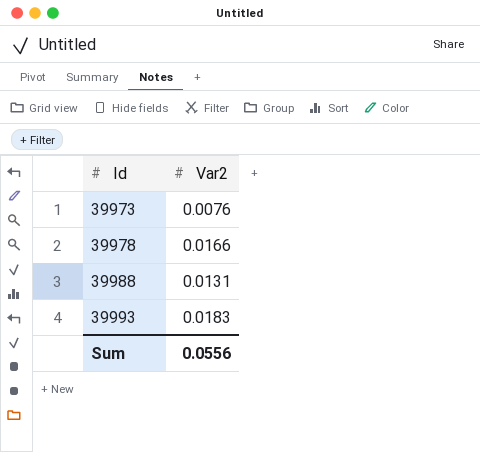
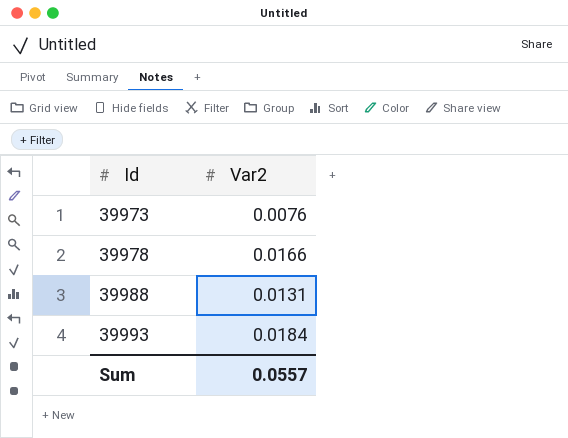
39993 | Var2: 0.0183 -> 0.0184
Sum | Var2: 0.0556 -> 0.0557

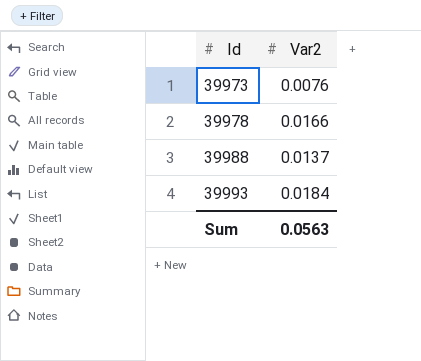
39988 | Var2: 0.0131 -> 0.0137
Sum | Var2: 0.0557 -> 0.0563

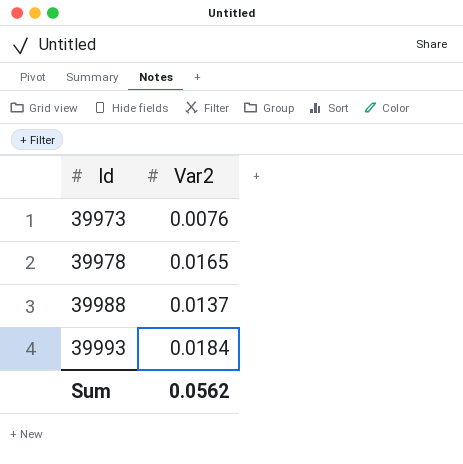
39978 | Var2: 0.0166 -> 0.0165
Sum | Var2: 0.0563 -> 0.0562

